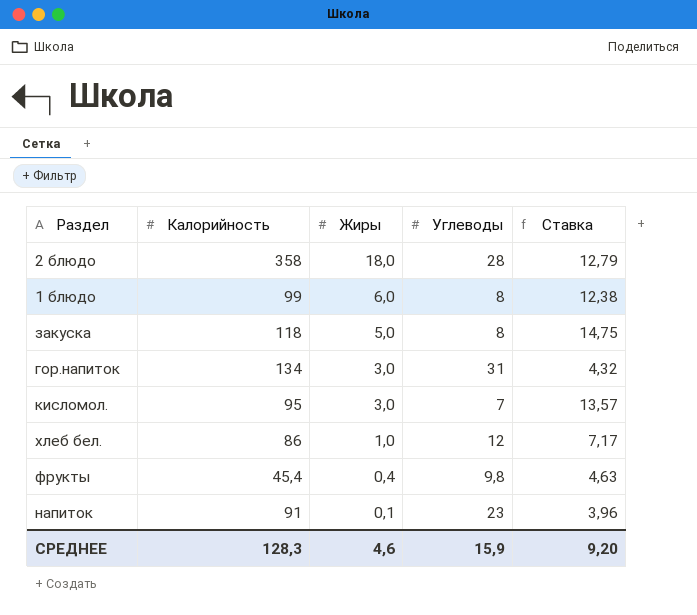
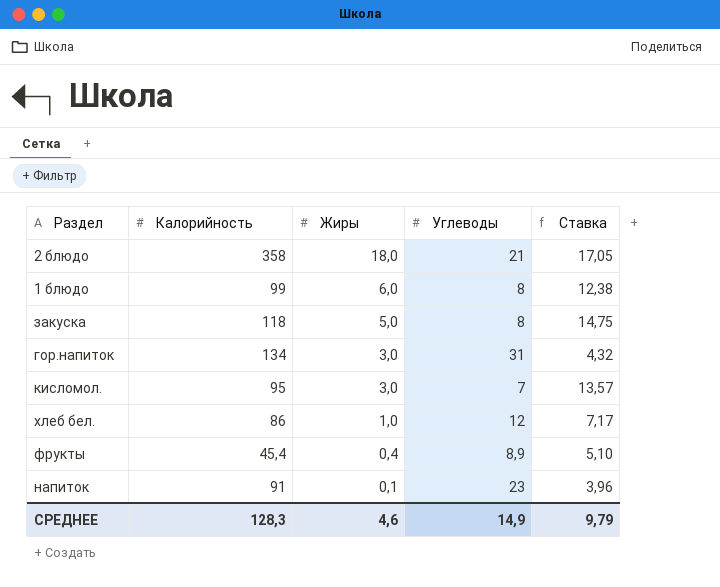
2 блюдо | Углеводы: 28 -> 21
2 блюдо | Ставка: 12,79 -> 17,05
фрукты | Углеводы: 9,8 -> 8,9
фрукты | Ставка: 4,63 -> 5,10
СРЕДНЕЕ | Углеводы: 15,9 -> 14,9
СРЕДНЕЕ | Ставка: 9,20 -> 9,79

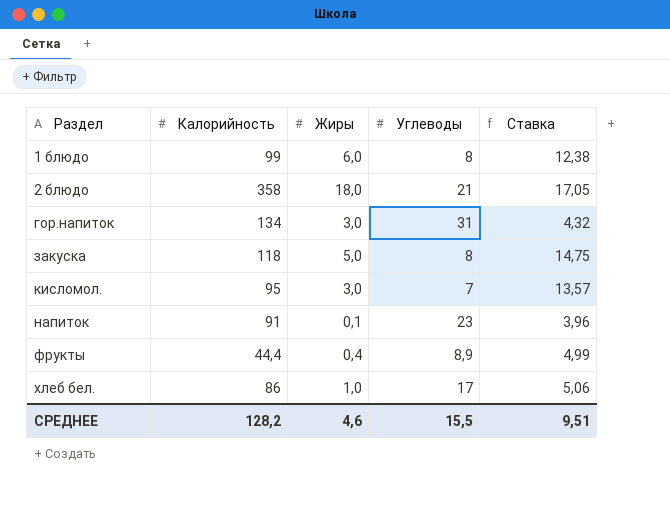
row order: Жиры descending -> Раздел ascending
фрукты | Калорийность: 45,4 -> 44,4
фрукты | Ставка: 5,10 -> 4,99
хлеб бел. | Углеводы: 12 -> 17
хлеб бел. | Ставка: 7,17 -> 5,06
СРЕДНЕЕ | Калорийность: 128,3 -> 128,2
СРЕДНЕЕ | Углеводы: 14,9 -> 15,5
СРЕДНЕЕ | Ставка: 9,79 -> 9,51

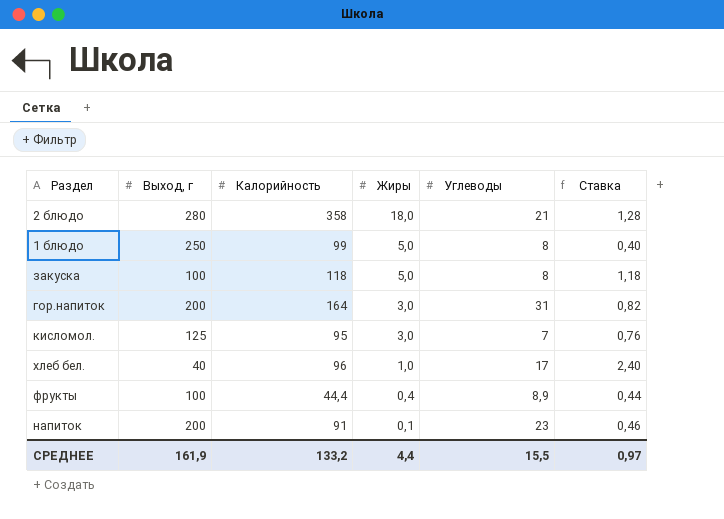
row order: Раздел ascending -> Жиры descending
column Выход, г | position: none -> 2
column Ставка | formula: [Калорийность] / [Углеводы] -> [Калорийность] / [Выход, г]
1 блюдо | Жиры: 6,0 -> 5,0
гор.напиток | Калорийность: 134 -> 164
хлеб бел. | Калорийность: 86 -> 96
СРЕДНЕЕ | Калорийность: 128,2 -> 133,2
СРЕДНЕЕ | Жиры: 4,6 -> 4,4
СРЕДНЕЕ | Ставка: 9,51 -> 0,97

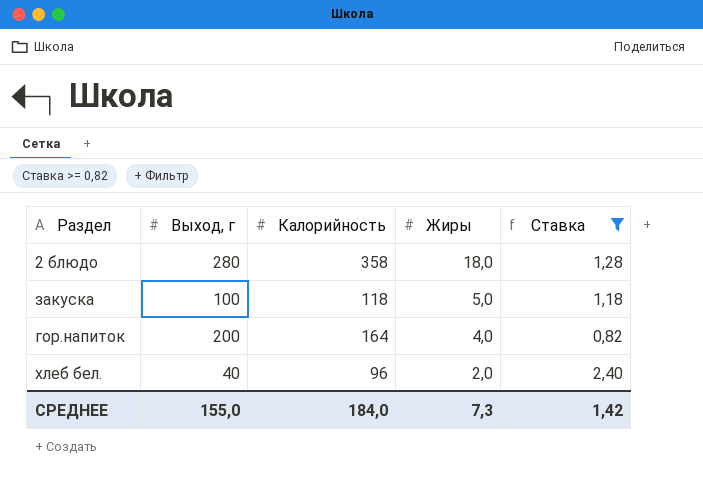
filter: none -> Ставка >= 0,82
column Углеводы | position: 5 -> none
гор.напиток | Жиры: 3,0 -> 4,0
хлеб бел. | Жиры: 1,0 -> 2,0
СРЕДНЕЕ | Выход, г: 161,9 -> 155,0
СРЕДНЕЕ | Калорийность: 133,2 -> 184,0
СРЕДНЕЕ | Жиры: 4,4 -> 7,3
СРЕДНЕЕ | Ставка: 0,97 -> 1,42

